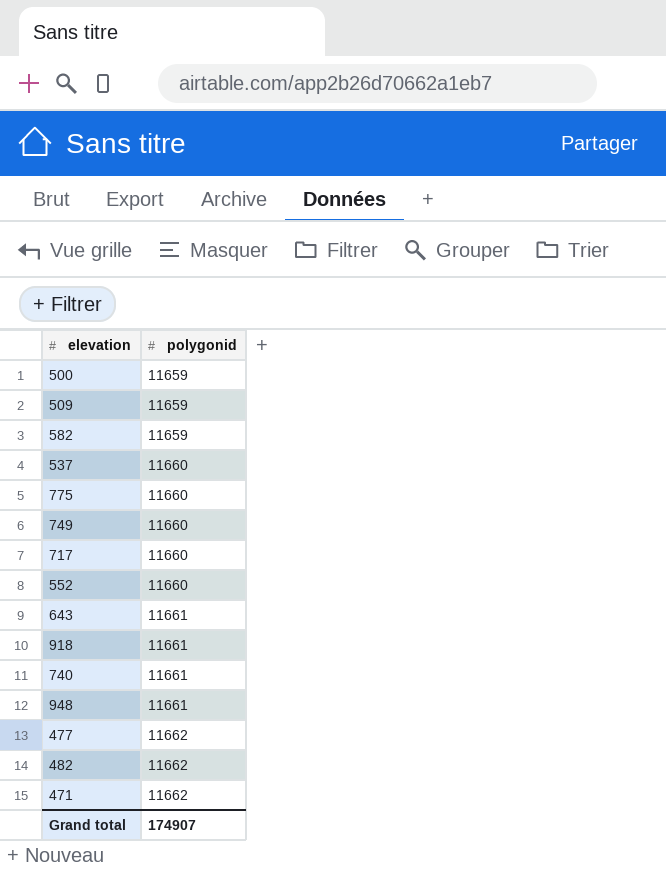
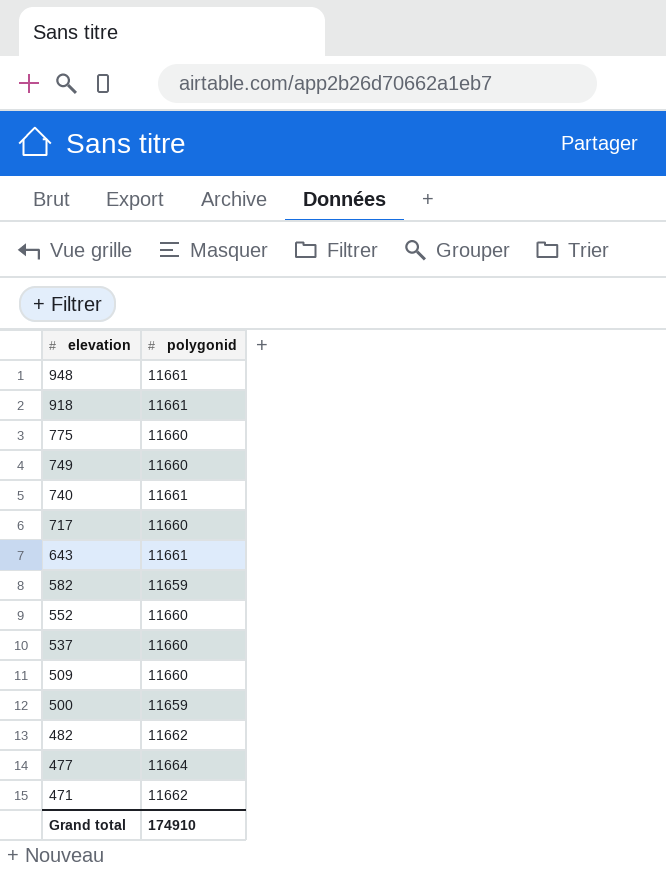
row order: polygonid ascending -> elevation descending
509 | polygonid: 11659 -> 11660
477 | polygonid: 11662 -> 11664
Grand total | polygonid: 174907 -> 174910

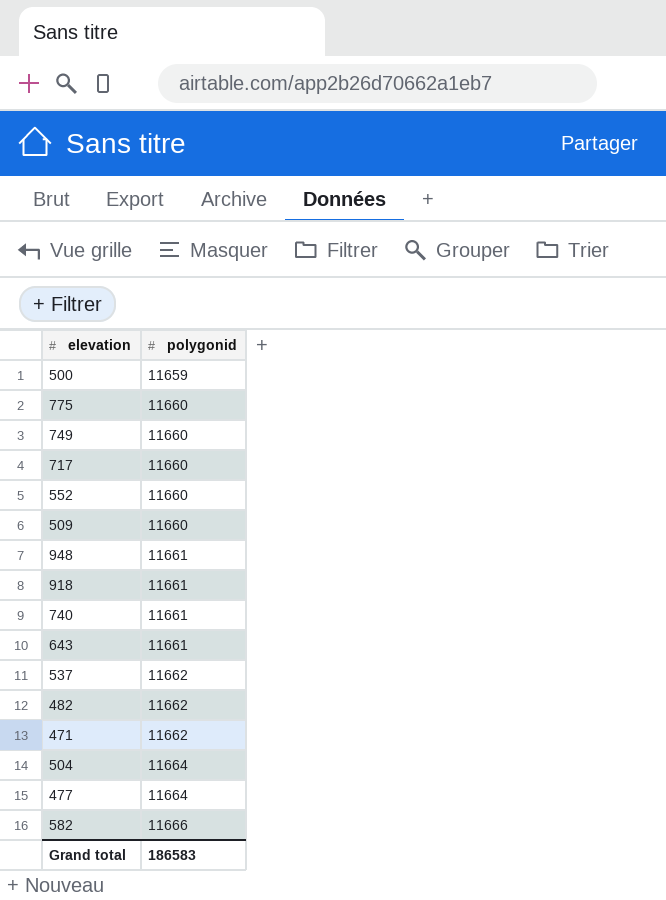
row order: elevation descending -> polygonid ascending
537 | polygonid: 11660 -> 11662
row 504: none -> 11664
582 | polygonid: 11659 -> 11666
Grand total | polygonid: 174910 -> 186583

